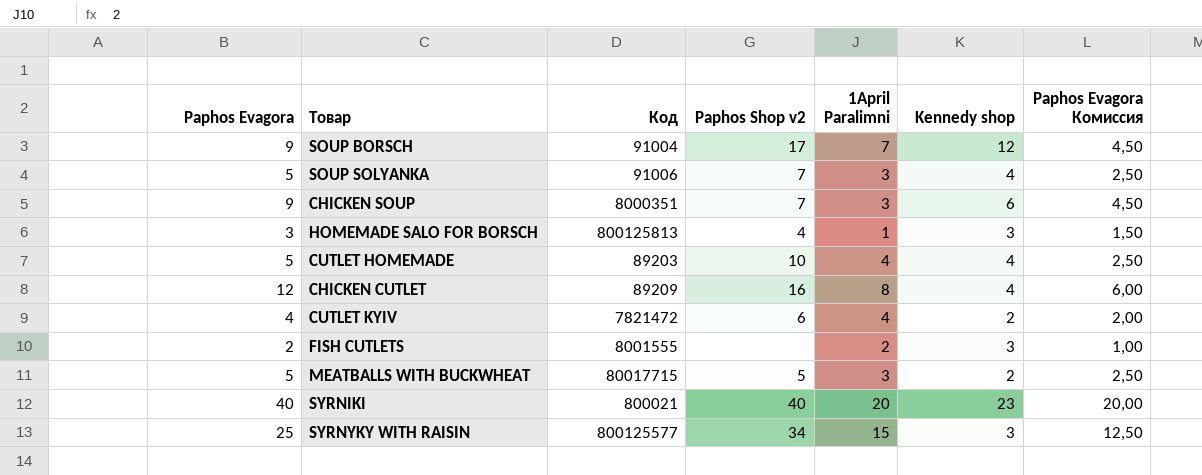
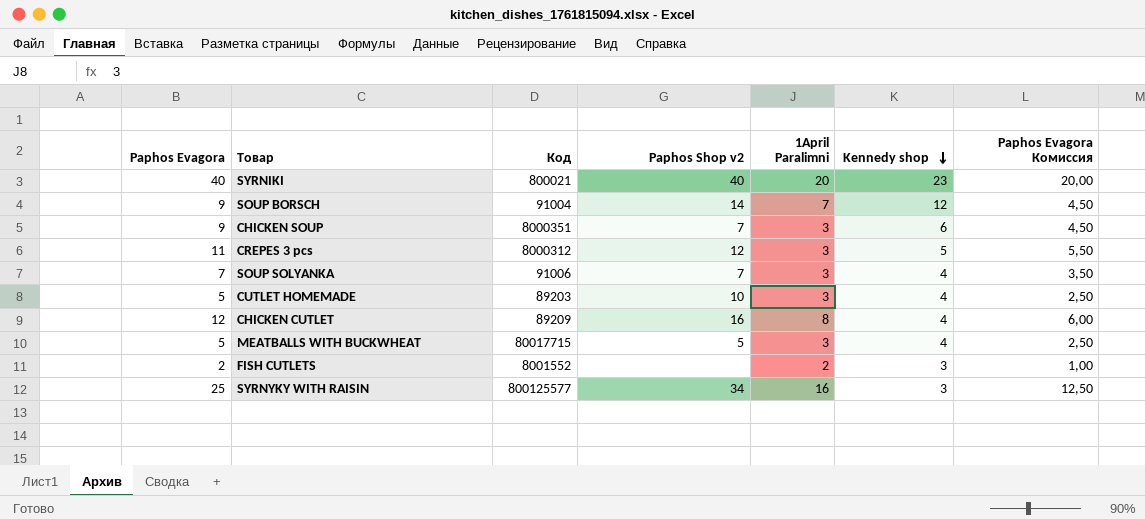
row order: none -> Kennedy shop descending
row HOMEMADE SALO FOR BORSCH: 3 | 800125813 | 4 | 1 | 3 | 1,50 -> none
row CUTLET KYIV: 4 | 7821472 | 6 | 4 | 2 | 2,00 -> none
SOUP BORSCH | Paphos Shop v2: 17 -> 14
row CREPES 3 pcs: none -> 11 | 8000312 | 12 | 3 | 5 | 5,50
SOUP SOLYANKA | Paphos Evagora: 5 -> 7
SOUP SOLYANKA | Paphos Evagora Комиссия: 2,50 -> 3,50
CUTLET HOMEMADE | 1April Paralimni: 4 -> 3
MEATBALLS WITH BUCKWHEAT | Kennedy shop: 2 -> 4
FISH CUTLETS | Код: 8001555 -> 8001552
SYRNYKY WITH RAISIN | 1April Paralimni: 15 -> 16

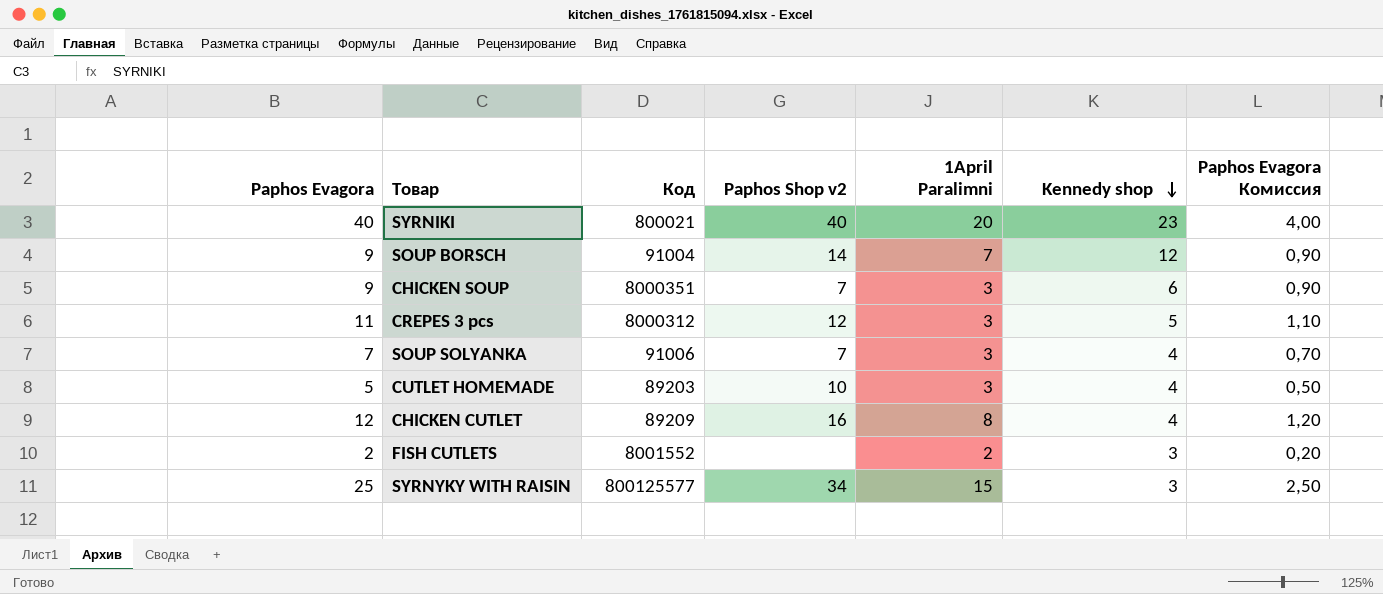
column Paphos Evagora Комиссия | formula: [Paphos Evagora] * 0,5 -> [Paphos Evagora] * 0,1
row MEATBALLS WITH BUCKWHEAT: 5 | 80017715 | 5 | 3 | 4 | 2,50 -> none
SYRNYKY WITH RAISIN | 1April Paralimni: 16 -> 15

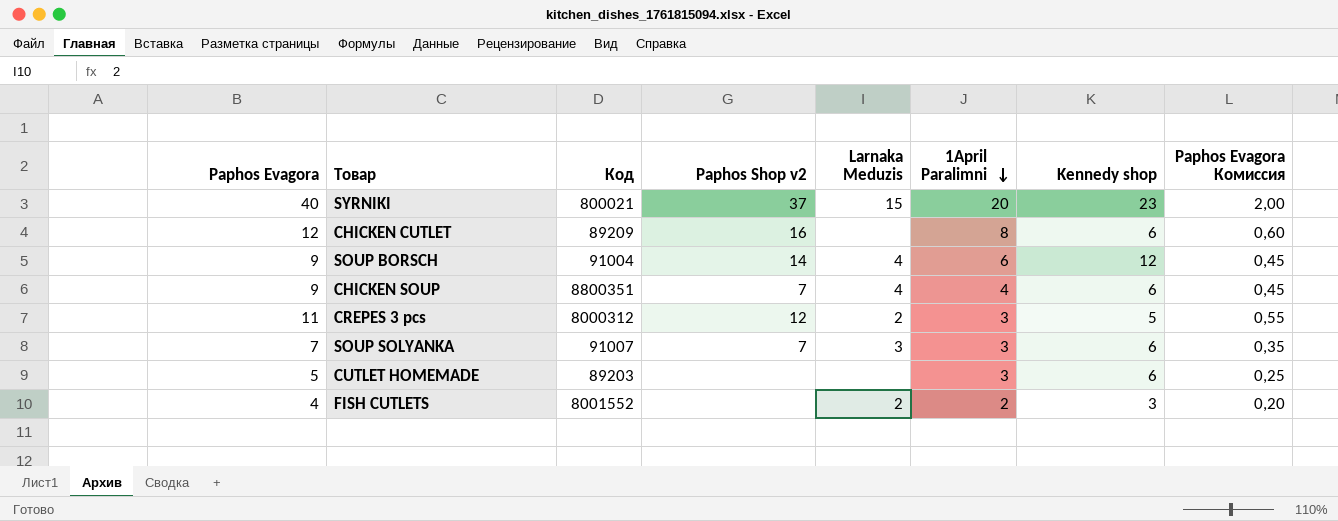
row order: Kennedy shop descending -> 1April Paralimni descending
column Larnaka Meduzis | position: none -> 5
column Paphos Evagora Комиссия | formula: [Paphos Evagora] * 0,1 -> [Paphos Evagora] * 0,05
row SYRNYKY WITH RAISIN: 25 | 800125577 | 34 | 15 | 3 | 2,50 -> none
SYRNIKI | Paphos Shop v2: 40 -> 37
CHICKEN CUTLET | Kennedy shop: 4 -> 6
SOUP BORSCH | 1April Paralimni: 7 -> 6
CHICKEN SOUP | Код: 8000351 -> 8800351
CHICKEN SOUP | 1April Paralimni: 3 -> 4
SOUP SOLYANKA | Код: 91006 -> 91007
SOUP SOLYANKA | Kennedy shop: 4 -> 6
CUTLET HOMEMADE | Paphos Shop v2: 10 -> none
CUTLET HOMEMADE | Kennedy shop: 4 -> 6
FISH CUTLETS | Paphos Evagora: 2 -> 4

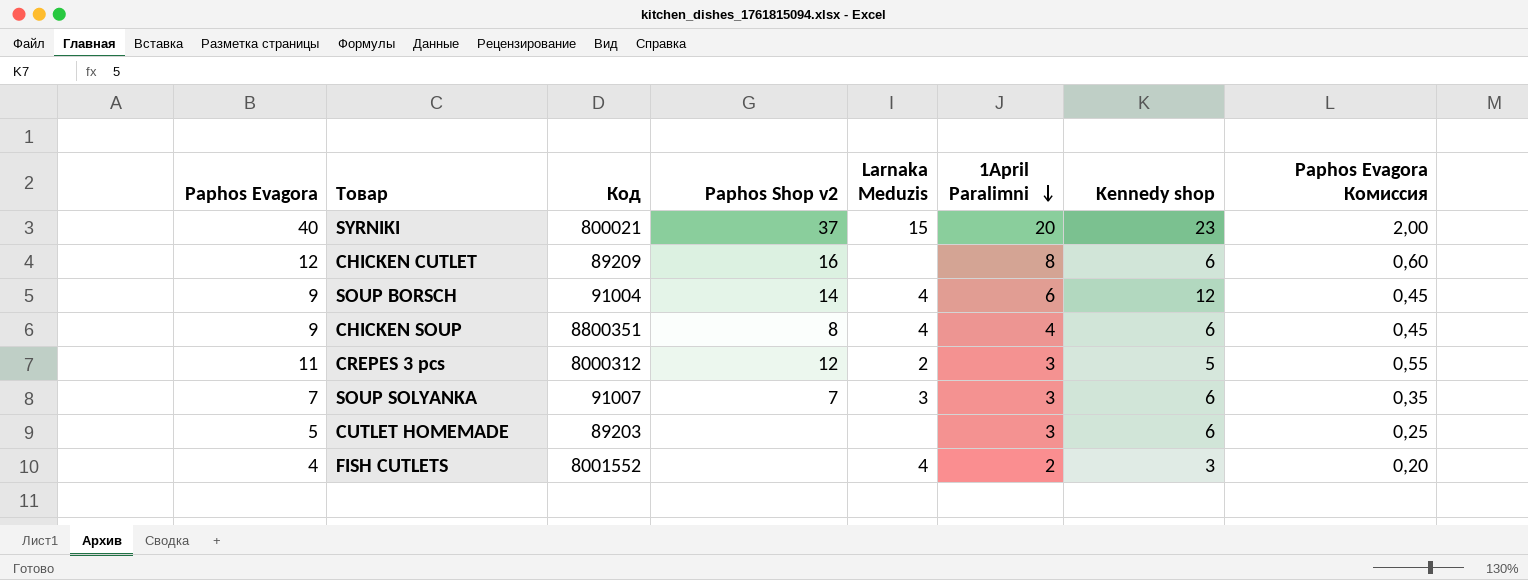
CHICKEN SOUP | Paphos Shop v2: 7 -> 8
FISH CUTLETS | Larnaka Meduzis: 2 -> 4

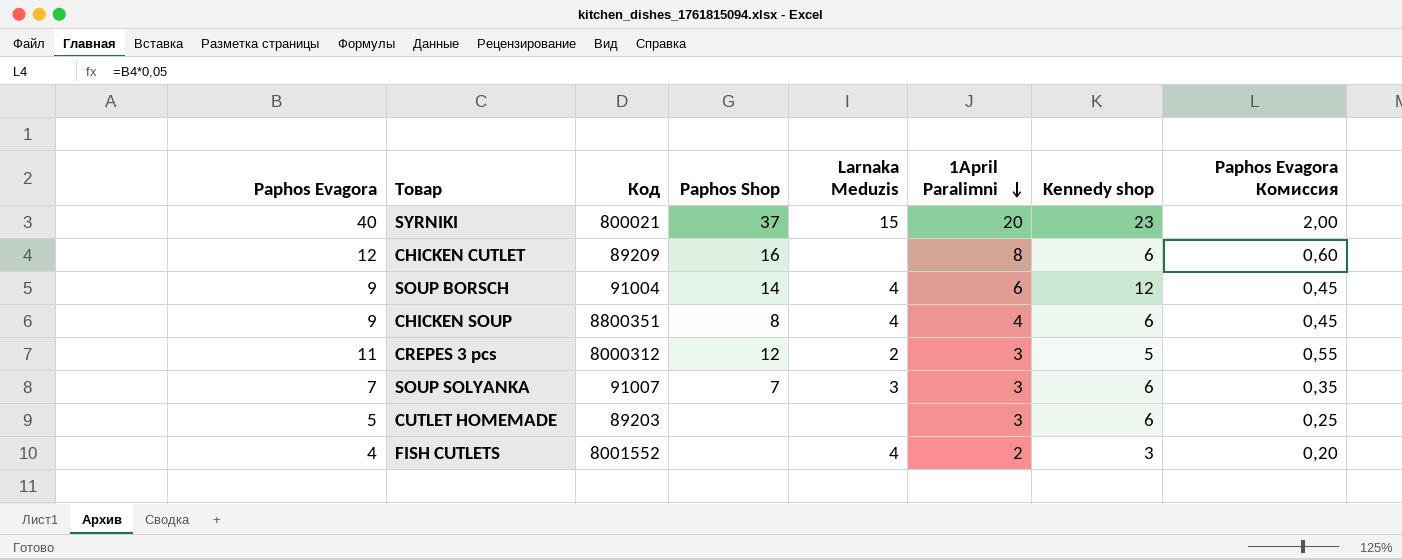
column name: Paphos Shop v2 -> Paphos Shop

